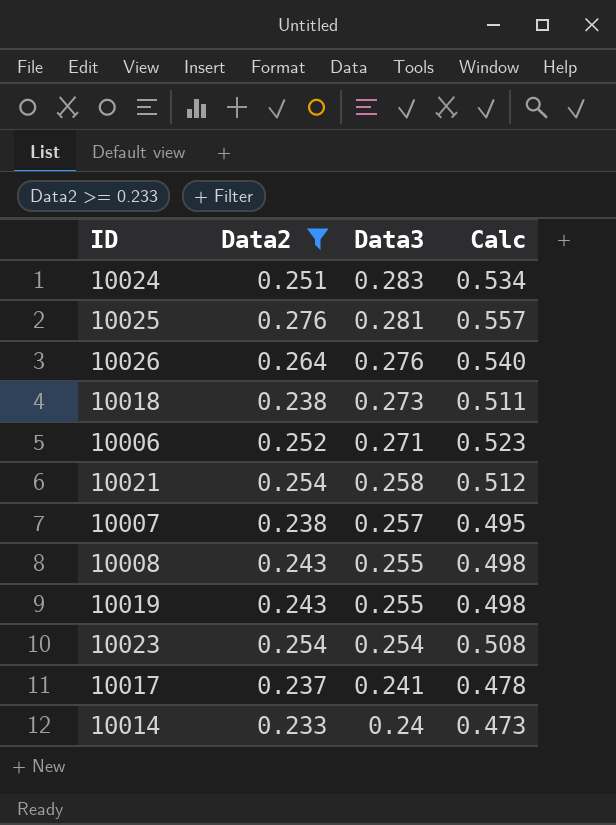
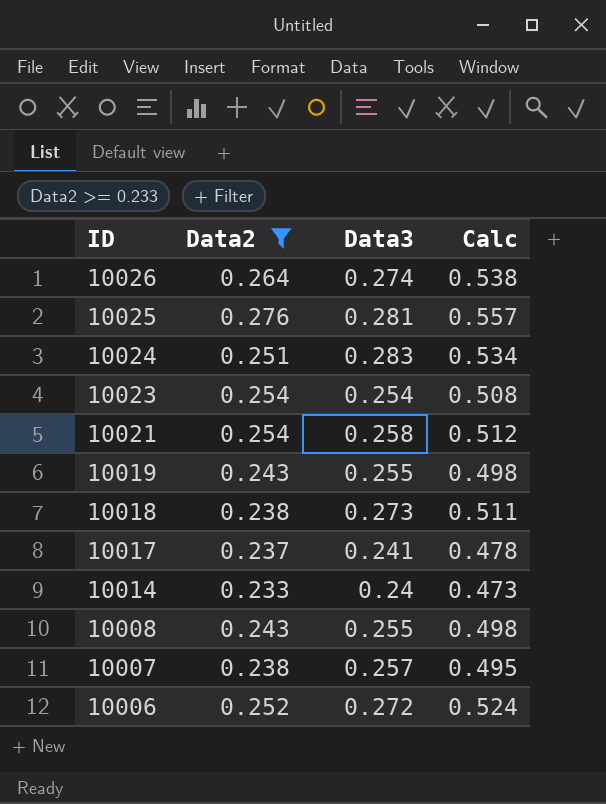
row order: Data3 descending -> ID descending
10026 | Data3: 0.276 -> 0.274
10026 | Calc: 0.540 -> 0.538
10006 | Data3: 0.271 -> 0.272
10006 | Calc: 0.523 -> 0.524

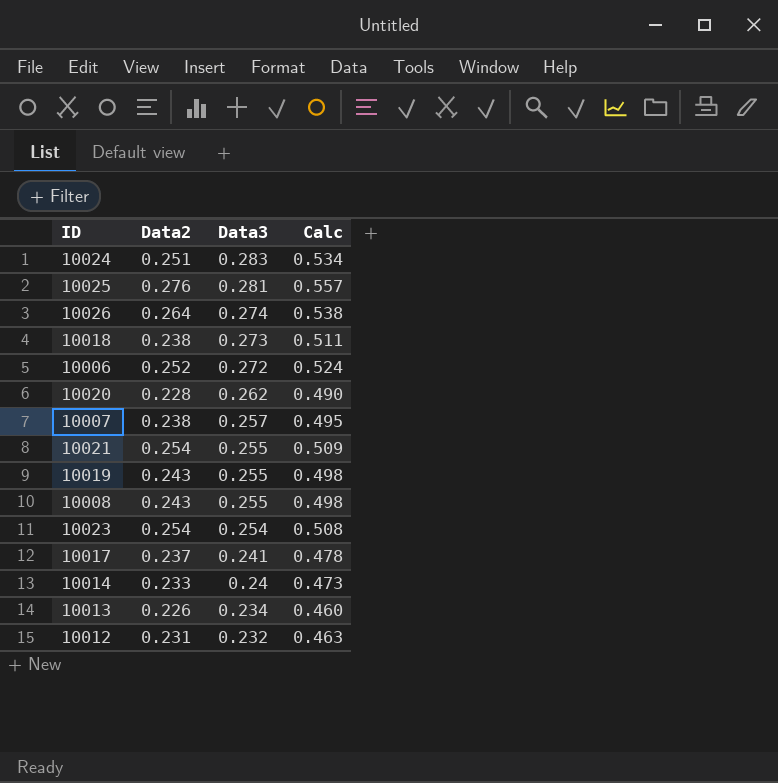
filter: Data2 >= 0.233 -> none
row order: ID descending -> Data3 descending
10021 | Data3: 0.258 -> 0.255
10021 | Calc: 0.512 -> 0.509

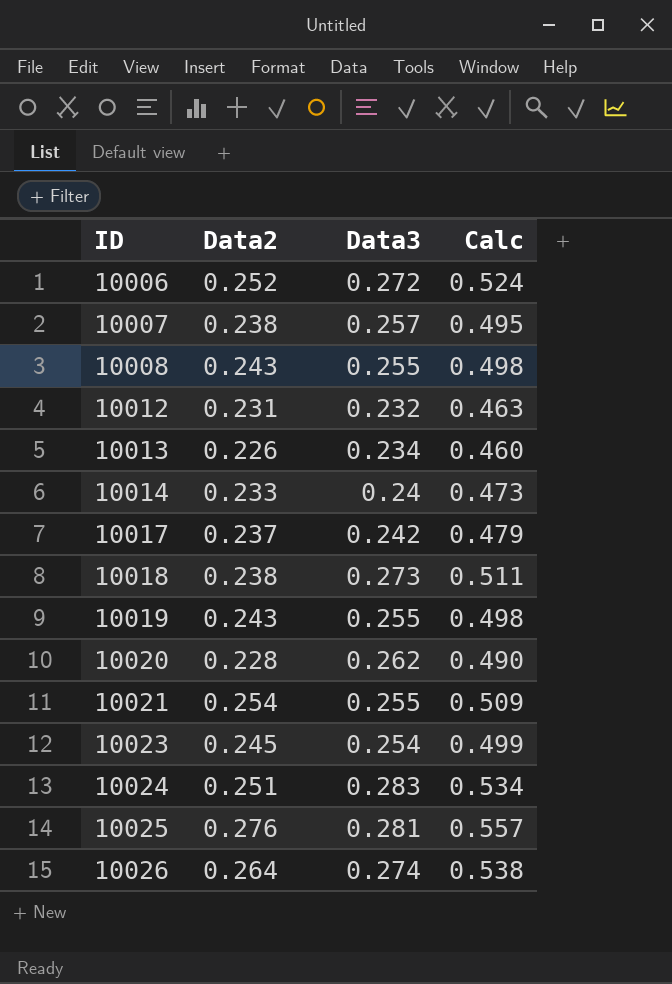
row order: Data3 descending -> ID ascending
10017 | Data3: 0.241 -> 0.242
10017 | Calc: 0.478 -> 0.479
10023 | Data2: 0.254 -> 0.245
10023 | Calc: 0.508 -> 0.499

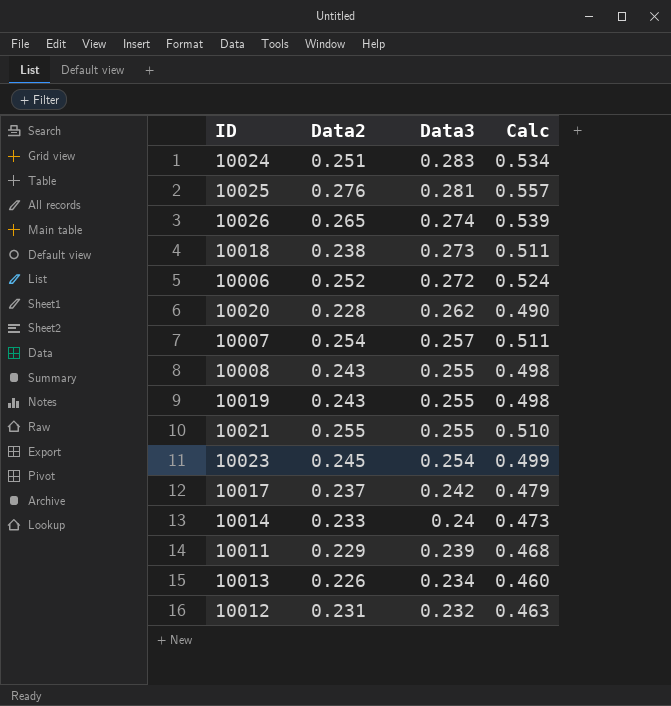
row order: ID ascending -> Data3 descending
10026 | Data2: 0.264 -> 0.265
10026 | Calc: 0.538 -> 0.539
10007 | Data2: 0.238 -> 0.254
10007 | Calc: 0.495 -> 0.511
10021 | Data2: 0.254 -> 0.255
10021 | Calc: 0.509 -> 0.510
row 10011: none -> 0.229 | 0.239 | 0.468

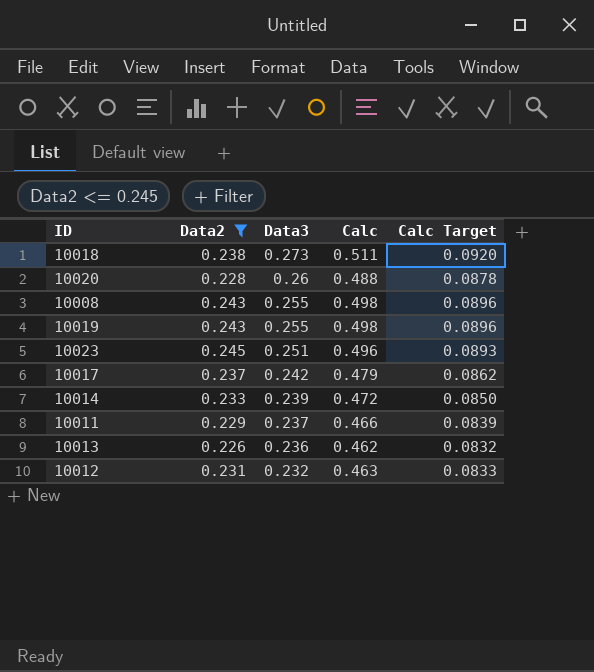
filter: none -> Data2 <= 0.245
column Calc Target | formula: none -> [Calc] * 0.18
10020 | Data3: 0.262 -> 0.26
10020 | Calc: 0.490 -> 0.488
10023 | Data3: 0.254 -> 0.251
10023 | Calc: 0.499 -> 0.496
10014 | Data3: 0.24 -> 0.239
10014 | Calc: 0.473 -> 0.472
10011 | Data3: 0.239 -> 0.237
10011 | Calc: 0.468 -> 0.466
10013 | Data3: 0.234 -> 0.236
10013 | Calc: 0.460 -> 0.462

